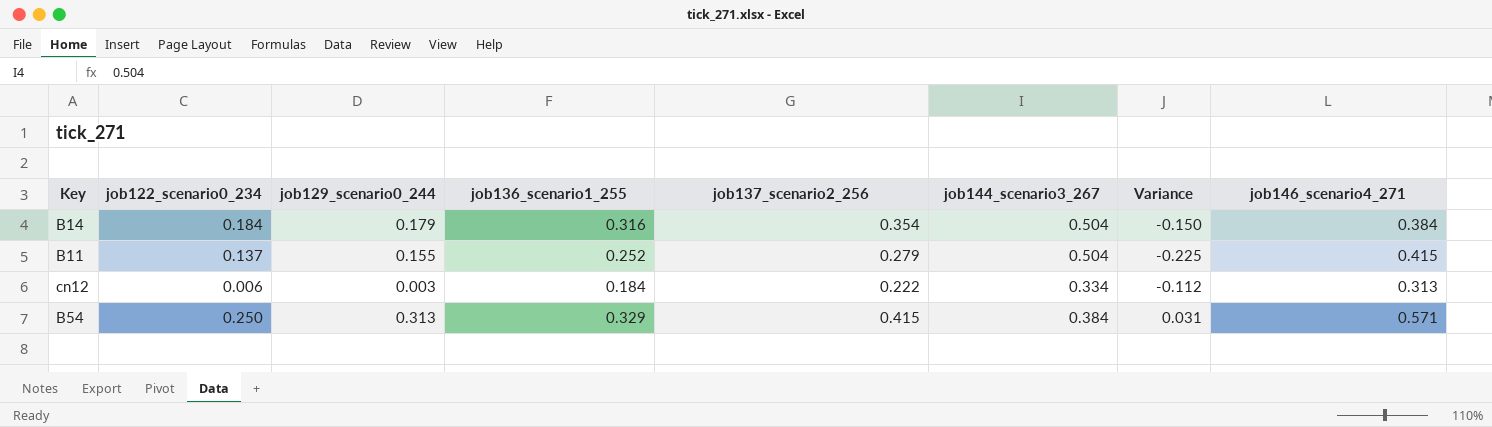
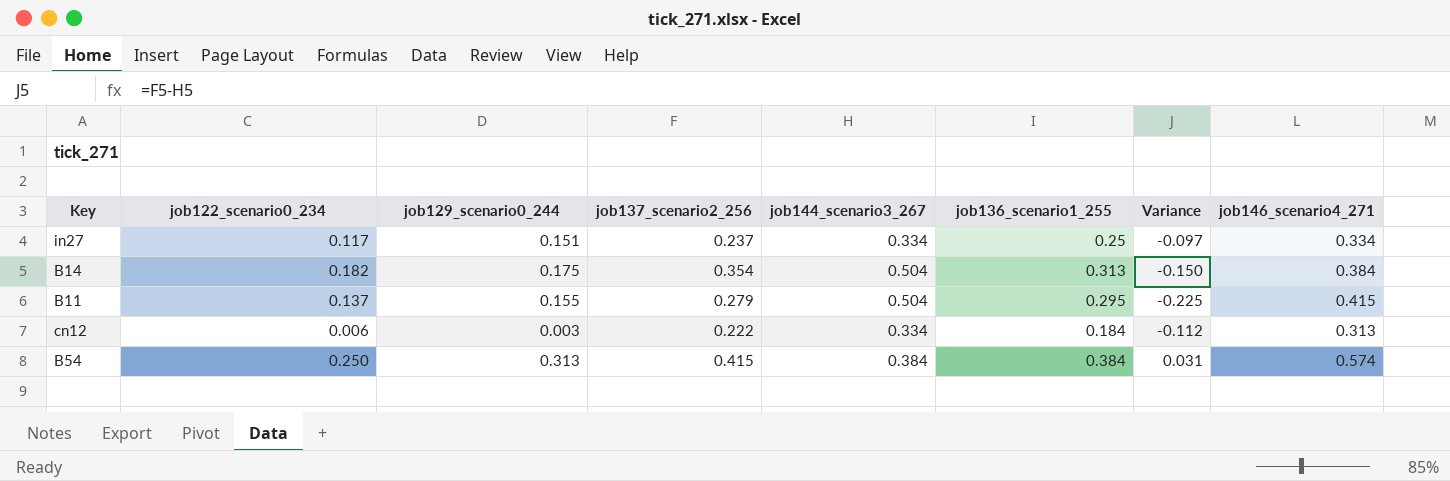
column job136_scenario1_255 | position: 4 -> 6
row in27: none -> 0.117 | 0.151 | 0.237 | 0.334 | 0.25 | -0.097 | 0.334
B14 | job122_scenario0_234: 0.184 -> 0.182
B14 | job129_scenario0_244: 0.179 -> 0.175
B14 | job136_scenario1_255: 0.316 -> 0.313
B11 | job136_scenario1_255: 0.252 -> 0.295
B54 | job136_scenario1_255: 0.329 -> 0.384
B54 | job146_scenario4_271: 0.571 -> 0.574

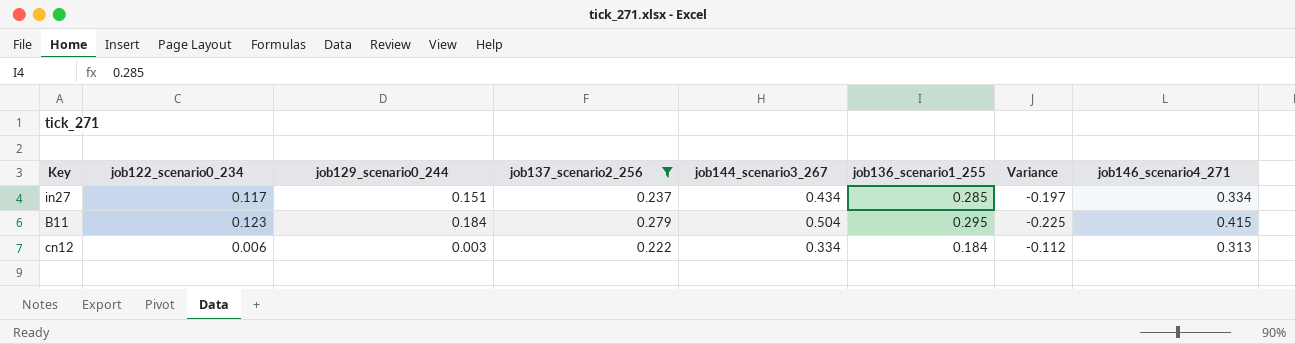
filter: none -> job137_scenario2_256 <= 0.279
in27 | job144_scenario3_267: 0.334 -> 0.434
in27 | job136_scenario1_255: 0.25 -> 0.285
in27 | Variance: -0.097 -> -0.197
B11 | job122_scenario0_234: 0.137 -> 0.123
B11 | job129_scenario0_244: 0.155 -> 0.184

